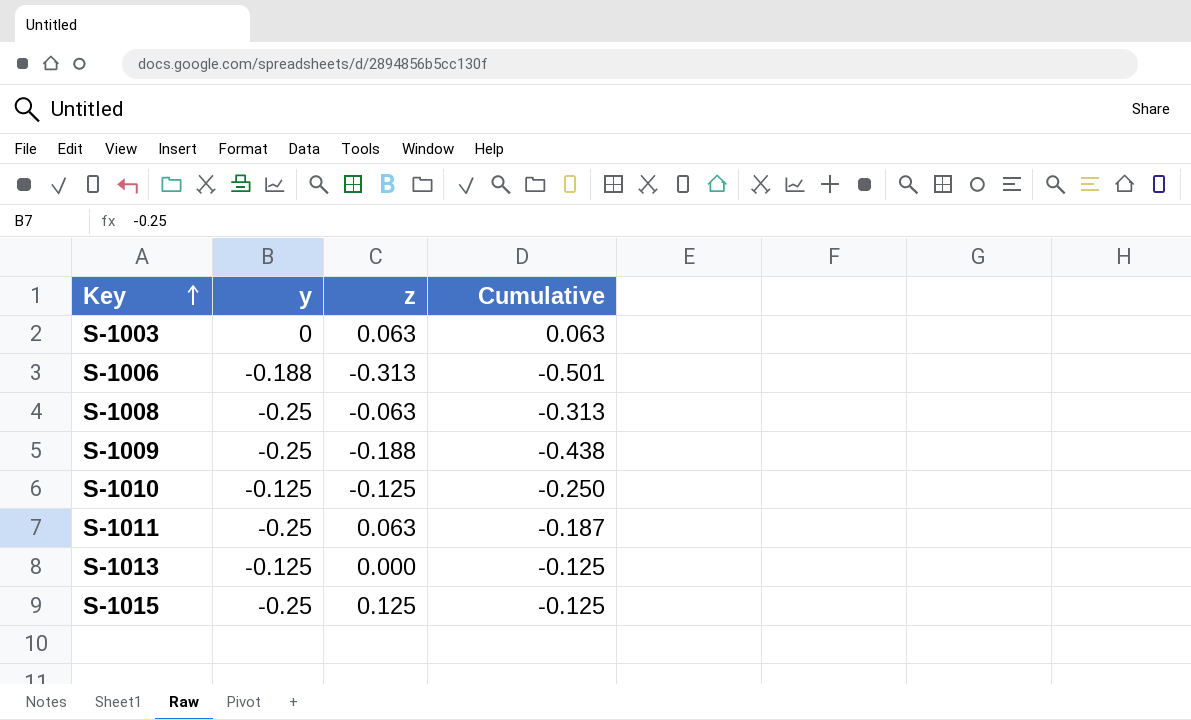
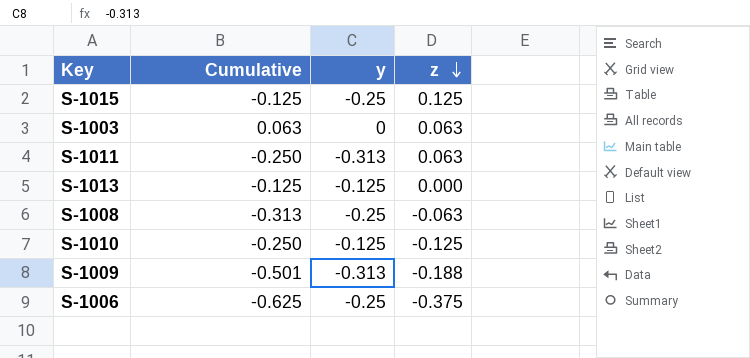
row order: Key ascending -> z descending
column Cumulative | position: 4 -> 2
S-1011 | Cumulative: -0.187 -> -0.250
S-1011 | y: -0.25 -> -0.313
S-1009 | Cumulative: -0.438 -> -0.501
S-1009 | y: -0.25 -> -0.313
S-1006 | Cumulative: -0.501 -> -0.625
S-1006 | y: -0.188 -> -0.25
S-1006 | z: -0.313 -> -0.375

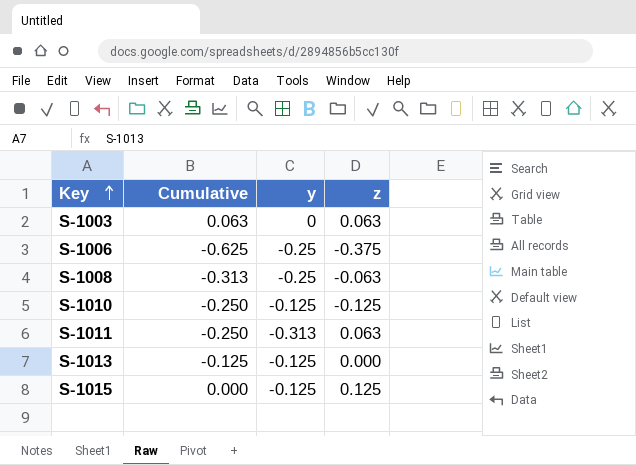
row order: z descending -> Key ascending
row S-1009: -0.501 | -0.313 | -0.188 -> none
S-1015 | Cumulative: -0.125 -> 0.000
S-1015 | y: -0.25 -> -0.125

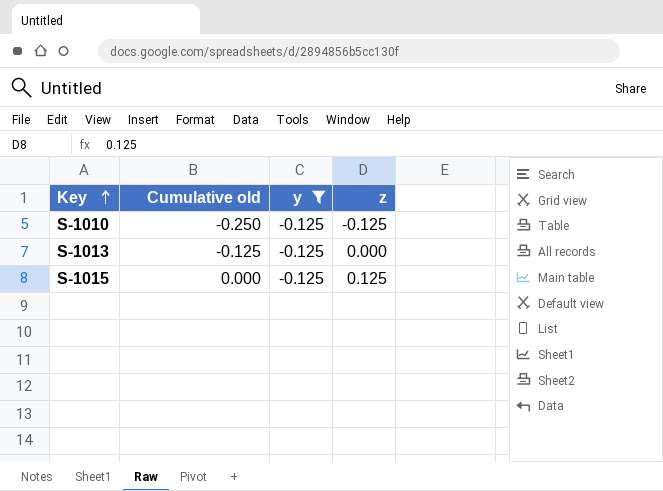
filter: none -> y = -0.125
column name: Cumulative -> Cumulative old

